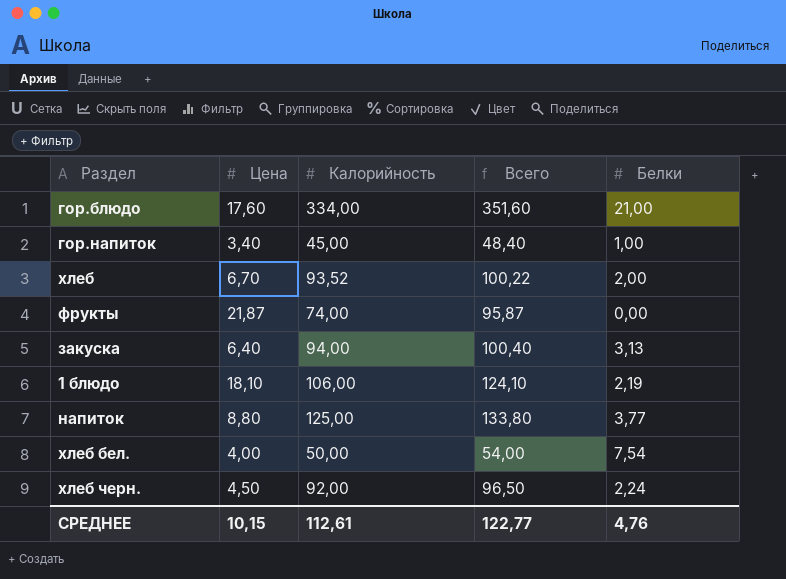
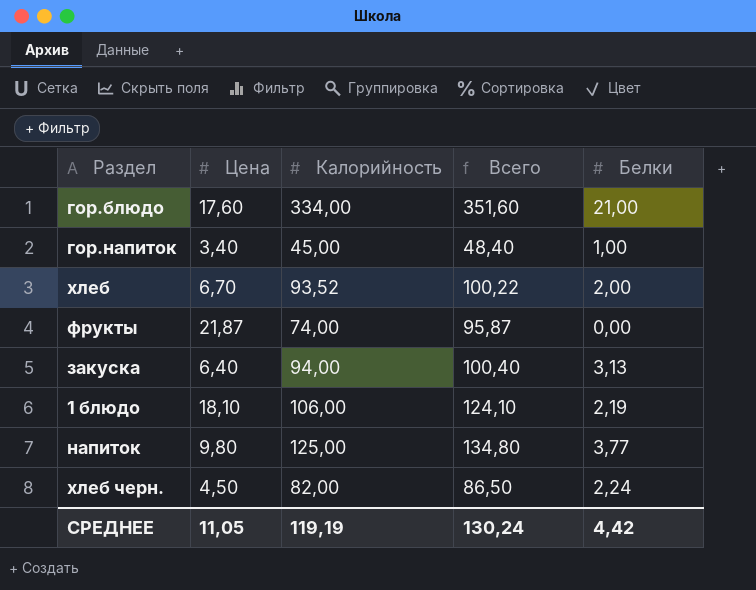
row хлеб бел.: 4,00 | 50,00 | 54,00 | 7,54 -> none
напиток | Цена: 8,80 -> 9,80
напиток | Всего: 133,80 -> 134,80
хлеб черн. | Калорийность: 92,00 -> 82,00
хлеб черн. | Всего: 96,50 -> 86,50
СРЕДНЕЕ | Цена: 10,15 -> 11,05
СРЕДНЕЕ | Калорийность: 112,61 -> 119,19
СРЕДНЕЕ | Всего: 122,77 -> 130,24
СРЕДНЕЕ | Белки: 4,76 -> 4,42

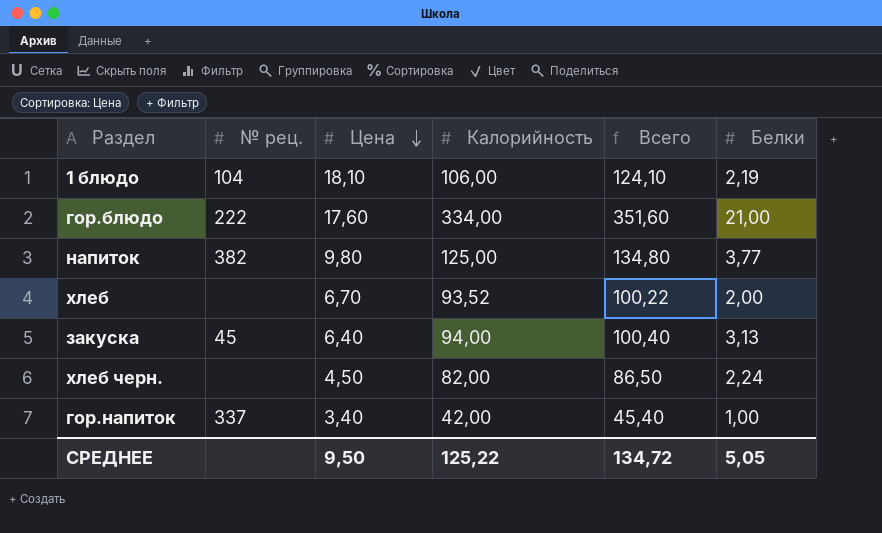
row order: none -> Цена descending
column № рец. | position: none -> 2
row фрукты: 21,87 | 74,00 | 95,87 | 0,00 -> none
гор.напиток | Калорийность: 45,00 -> 42,00
гор.напиток | Всего: 48,40 -> 45,40
СРЕДНЕЕ | Цена: 11,05 -> 9,50
СРЕДНЕЕ | Калорийность: 119,19 -> 125,22
СРЕДНЕЕ | Всего: 130,24 -> 134,72
СРЕДНЕЕ | Белки: 4,42 -> 5,05

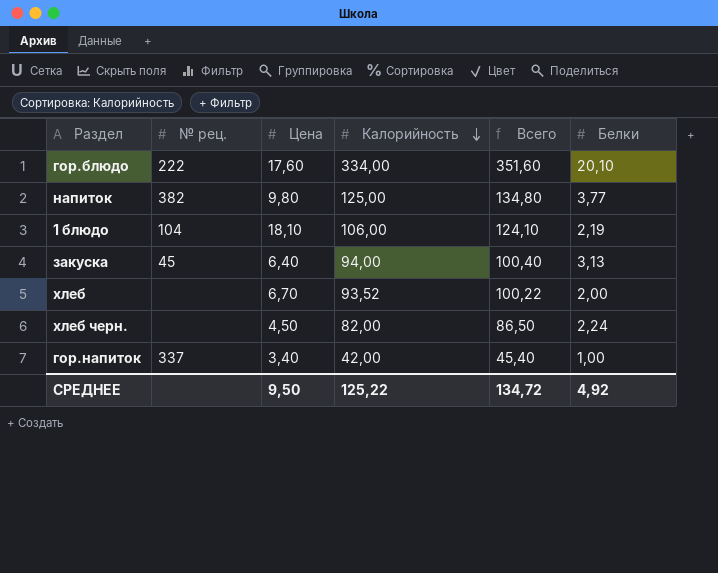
row order: Цена descending -> Калорийность descending
гор.блюдо | Белки: 21,00 -> 20,10
СРЕДНЕЕ | Белки: 5,05 -> 4,92

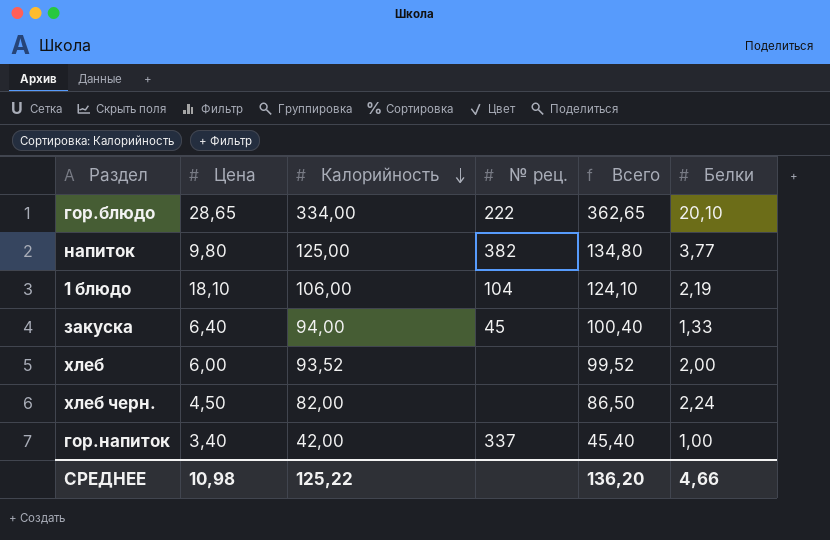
column № рец. | position: 2 -> 4
гор.блюдо | Цена: 17,60 -> 28,65
гор.блюдо | Всего: 351,60 -> 362,65
закуска | Белки: 3,13 -> 1,33
хлеб | Цена: 6,70 -> 6,00
хлеб | Всего: 100,22 -> 99,52
СРЕДНЕЕ | Цена: 9,50 -> 10,98
СРЕДНЕЕ | Всего: 134,72 -> 136,20
СРЕДНЕЕ | Белки: 4,92 -> 4,66

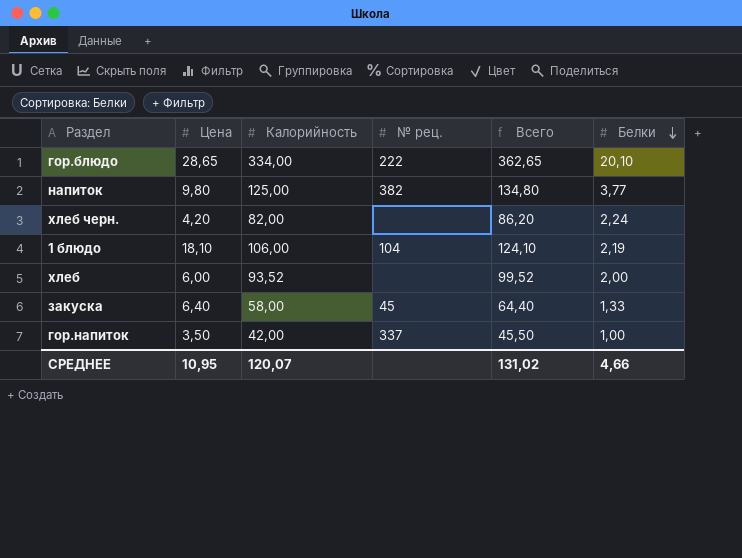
row order: Калорийность descending -> Белки descending
хлеб черн. | Цена: 4,50 -> 4,20
хлеб черн. | Всего: 86,50 -> 86,20
закуска | Калорийность: 94,00 -> 58,00
закуска | Всего: 100,40 -> 64,40
гор.напиток | Цена: 3,40 -> 3,50
гор.напиток | Всего: 45,40 -> 45,50
СРЕДНЕЕ | Цена: 10,98 -> 10,95
СРЕДНЕЕ | Калорийность: 125,22 -> 120,07
СРЕДНЕЕ | Всего: 136,20 -> 131,02

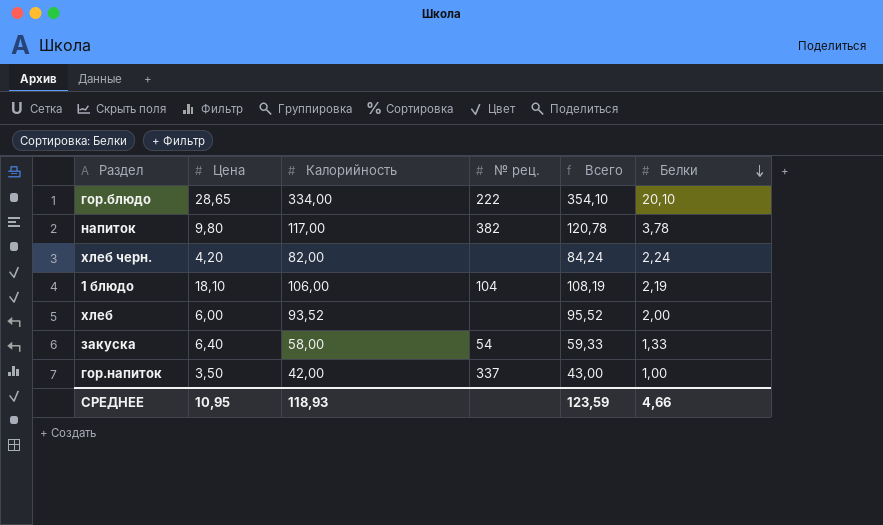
column Всего | formula: [Цена] + [Калорийность] -> [Калорийность] + [Белки]
напиток | Калорийность: 125,00 -> 117,00
напиток | Белки: 3,77 -> 3,78
закуска | № рец.: 45 -> 54
СРЕДНЕЕ | Калорийность: 120,07 -> 118,93
СРЕДНЕЕ | Всего: 131,02 -> 123,59

